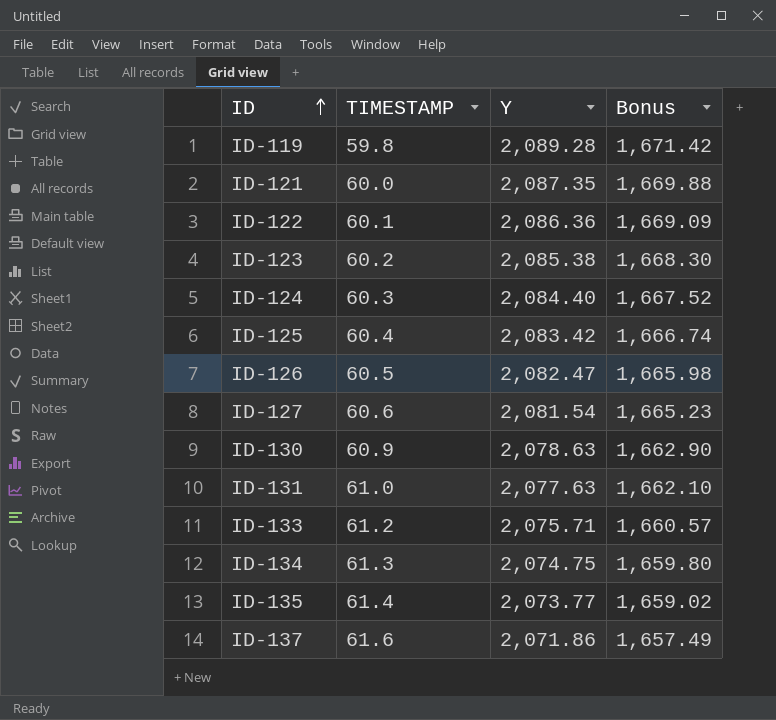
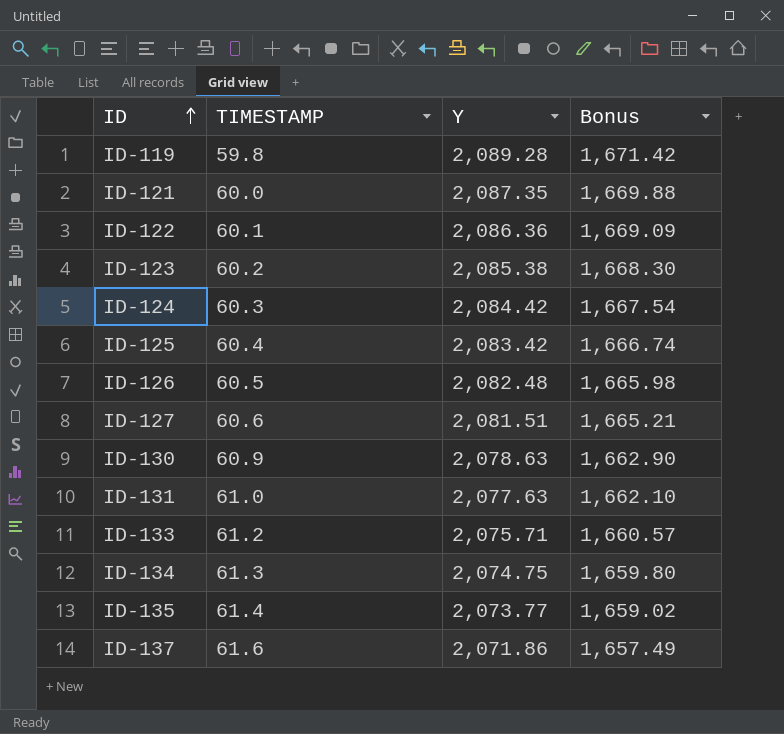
ID-124 | Y: 2,084.40 -> 2,084.42
ID-124 | Bonus: 1,667.52 -> 1,667.54
ID-126 | Y: 2,082.47 -> 2,082.48
ID-127 | Y: 2,081.54 -> 2,081.51
ID-127 | Bonus: 1,665.23 -> 1,665.21

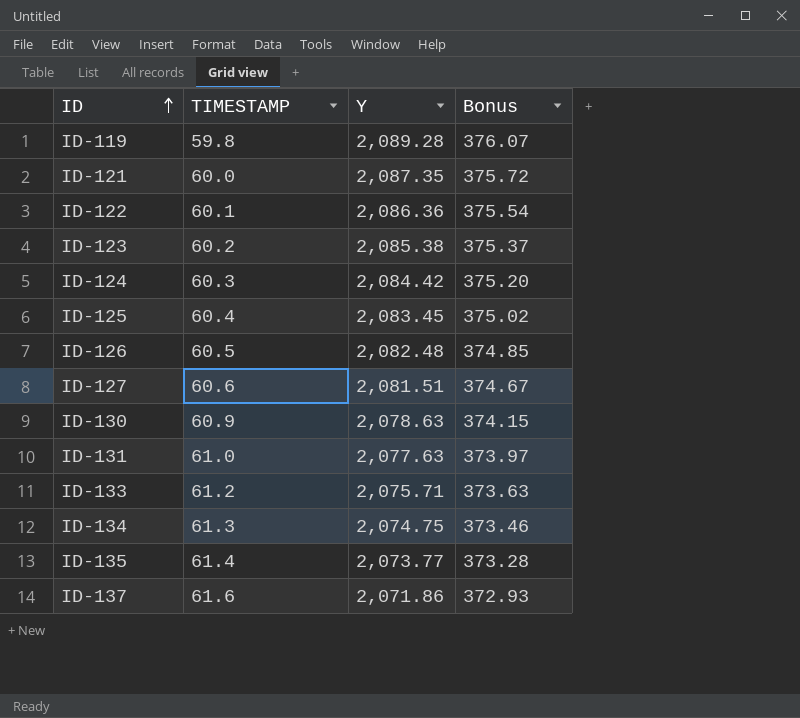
column Bonus | formula: [Y] * 0.8 -> [Y] * 0.18
ID-125 | Y: 2,083.42 -> 2,083.45

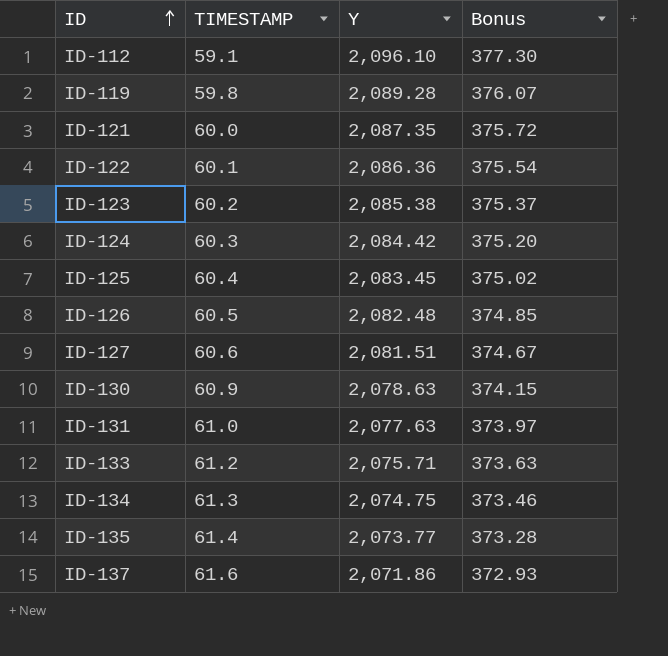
row ID-112: none -> 59.1 | 2,096.10 | 377.30

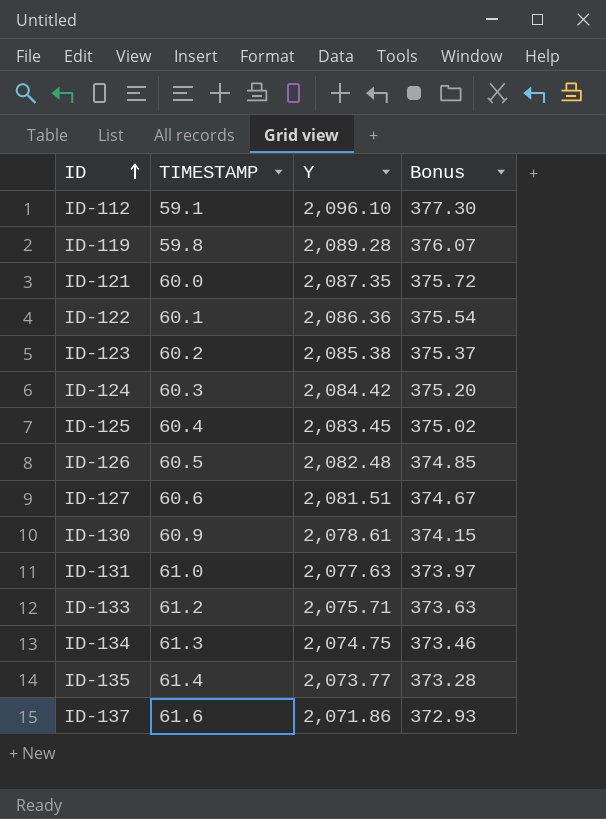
ID-130 | Y: 2,078.63 -> 2,078.61

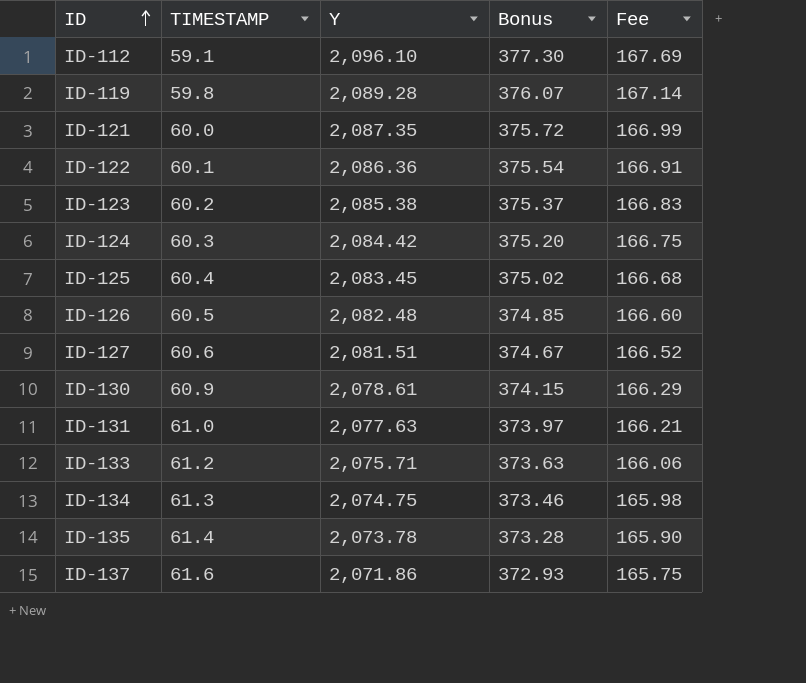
column Fee | formula: none -> [Y] * 0.08
ID-135 | Y: 2,073.77 -> 2,073.78

